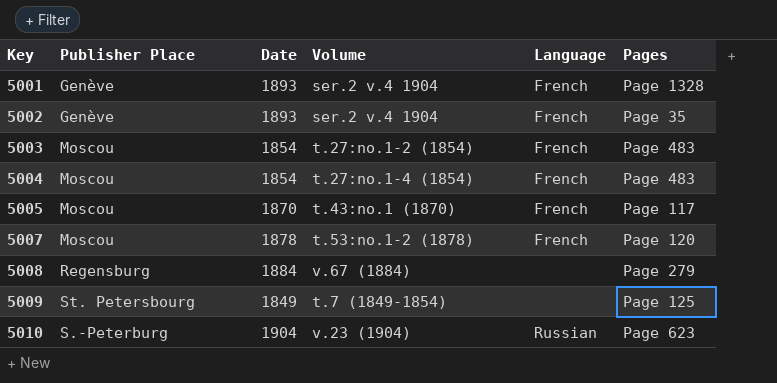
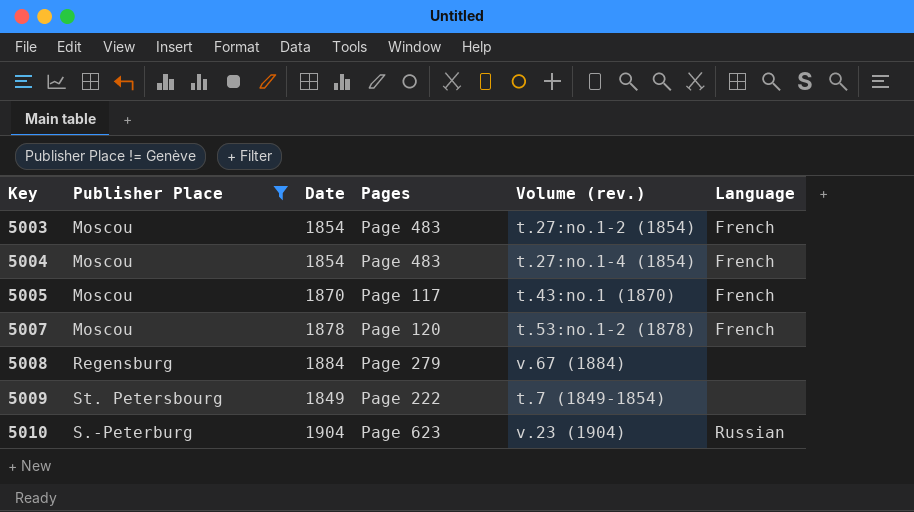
filter: none -> Publisher Place != Genève
column Pages | position: 6 -> 4
column name: Volume -> Volume (rev.)
5009 | Pages: Page 125 -> Page 222

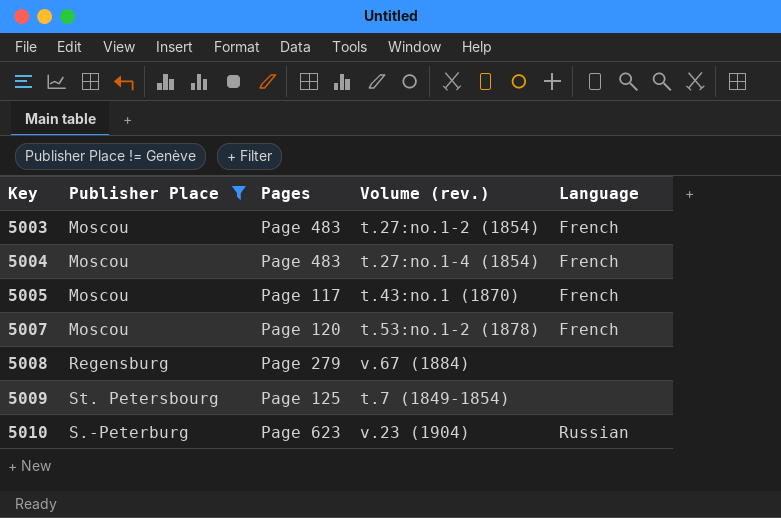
column Date | position: 3 -> none
5009 | Pages: Page 222 -> Page 125

